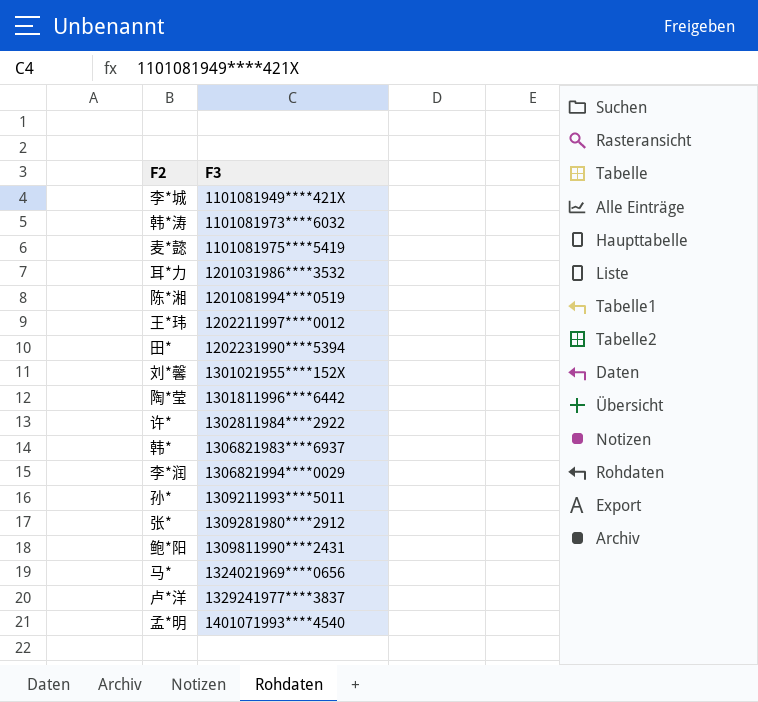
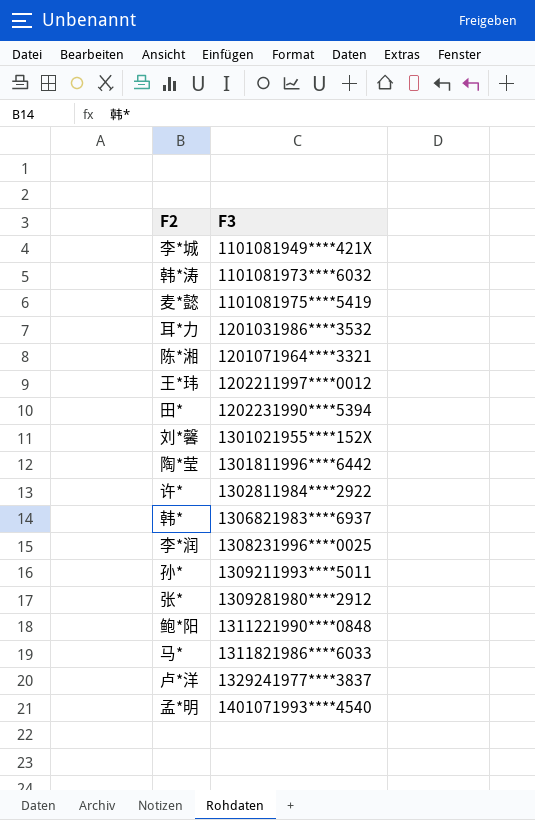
陈*湘 | F3: 1201081994****0519 -> 1201071964****3321
李*润 | F3: 1306821994****0029 -> 1308231996****0025
鲍*阳 | F3: 1309811990****2431 -> 1311221990****0848
马* | F3: 1324021969****0656 -> 1311821986****6033

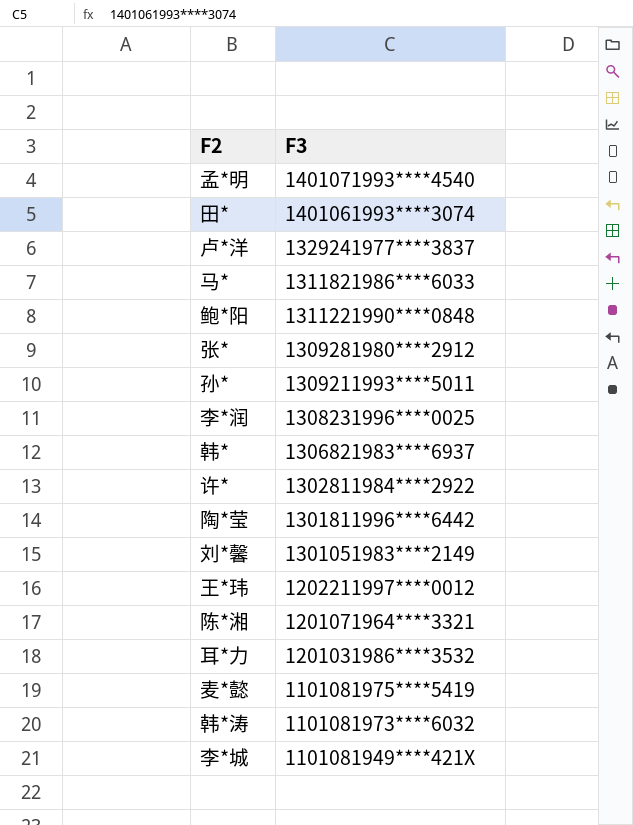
row order: F3 ascending -> F3 descending
田* | F3: 1202231990****5394 -> 1401061993****3074
刘*馨 | F3: 1301021955****152X -> 1301051983****2149

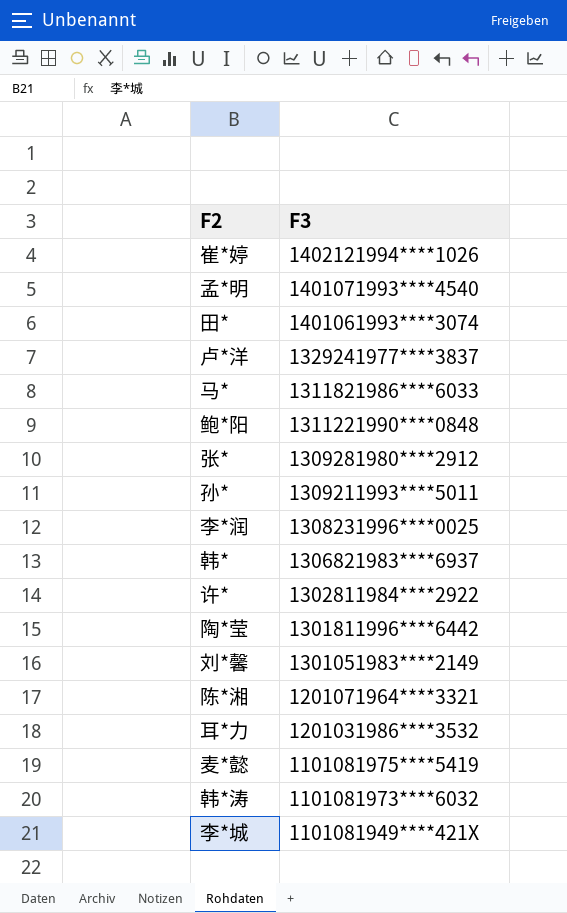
row 王*玮: 1202211997****0012 -> none
row 崔*婷: none -> 1402121994****1026

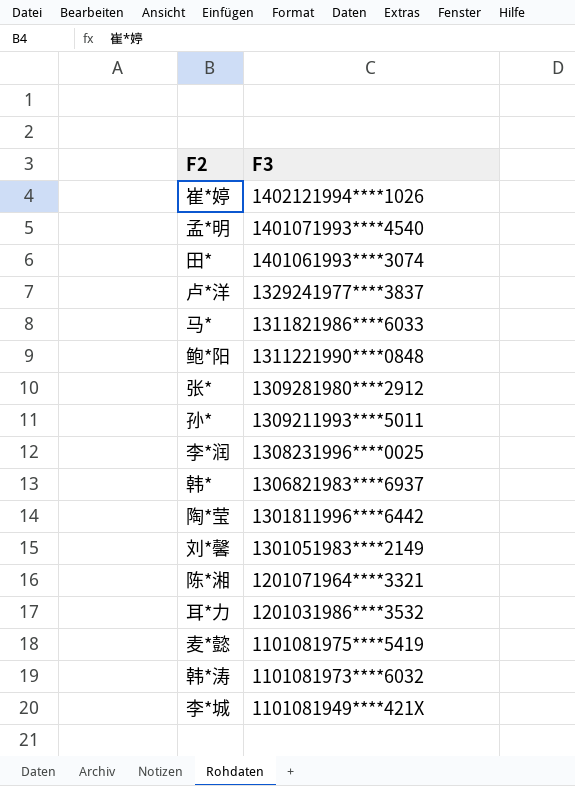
row 许*: 1302811984****2922 -> none

